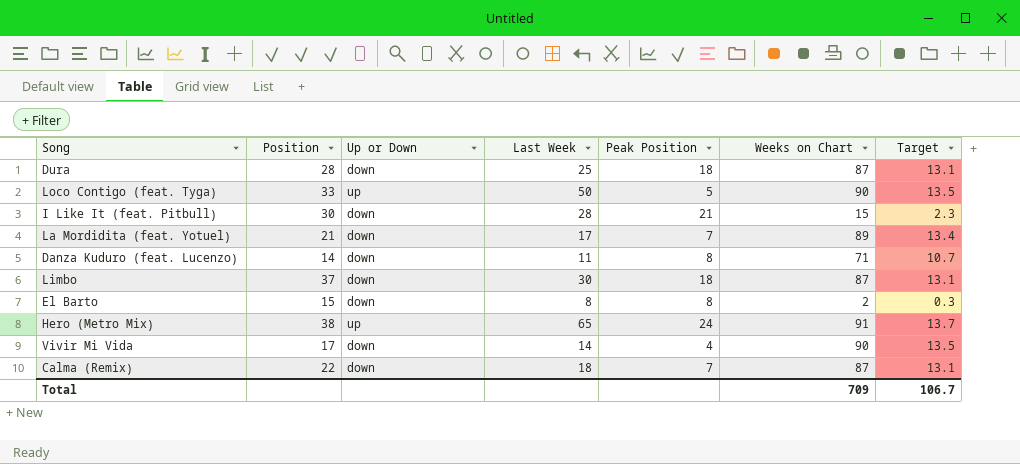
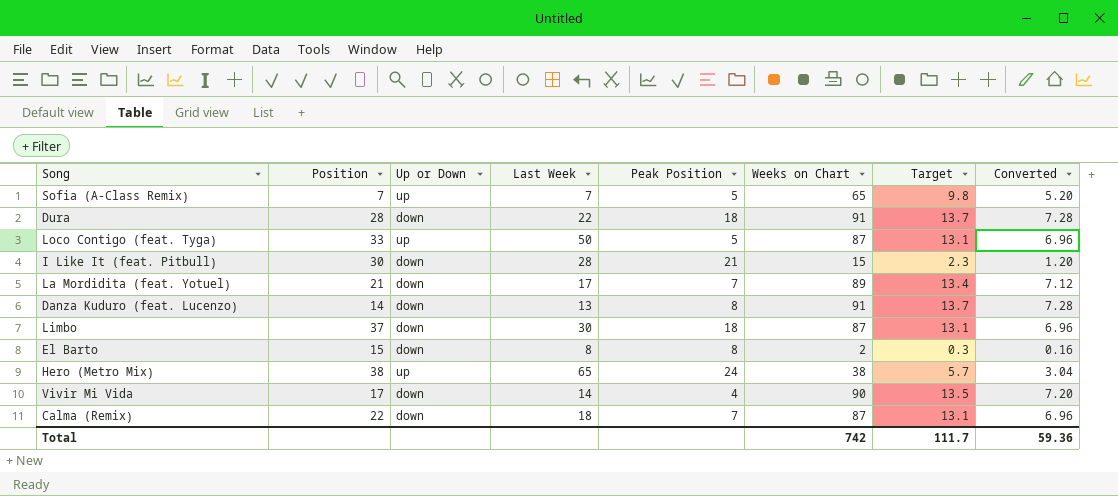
column Converted | formula: none -> [Weeks on Chart] * 0.08
row Sofia (A-Class Remix): none -> 7 | up | 7 | 5 | 65 | 9.8 | 5.20
Dura | Last Week: 25 -> 22
Dura | Weeks on Chart: 87 -> 91
Dura | Target: 13.1 -> 13.7
Loco Contigo (feat. Tyga) | Weeks on Chart: 90 -> 87
Loco Contigo (feat. Tyga) | Target: 13.5 -> 13.1
Danza Kuduro (feat. Lucenzo) | Last Week: 11 -> 13
Danza Kuduro (feat. Lucenzo) | Weeks on Chart: 71 -> 91
Danza Kuduro (feat. Lucenzo) | Target: 10.7 -> 13.7
Hero (Metro Mix) | Weeks on Chart: 91 -> 38
Hero (Metro Mix) | Target: 13.7 -> 5.7
Total | Weeks on Chart: 709 -> 742
Total | Target: 106.7 -> 111.7

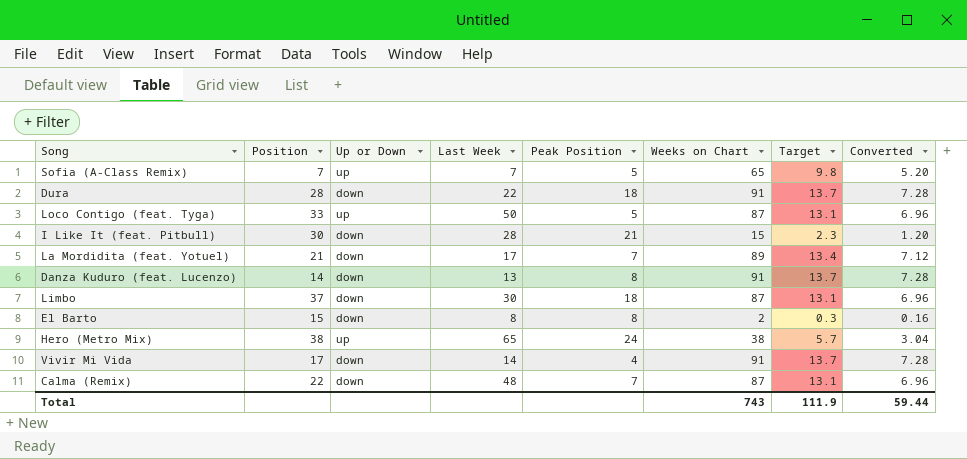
Vivir Mi Vida | Weeks on Chart: 90 -> 91
Vivir Mi Vida | Target: 13.5 -> 13.7
Vivir Mi Vida | Converted: 7.20 -> 7.28
Calma (Remix) | Last Week: 18 -> 48
Total | Weeks on Chart: 742 -> 743
Total | Target: 111.7 -> 111.9
Total | Converted: 59.36 -> 59.44

